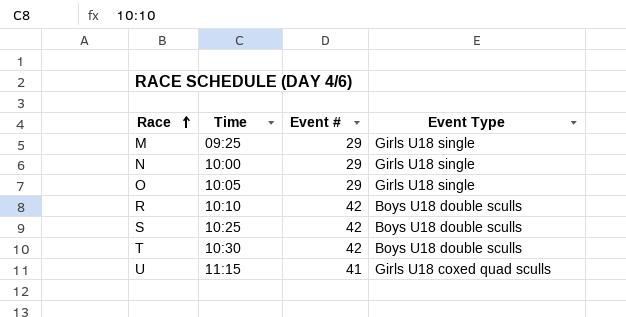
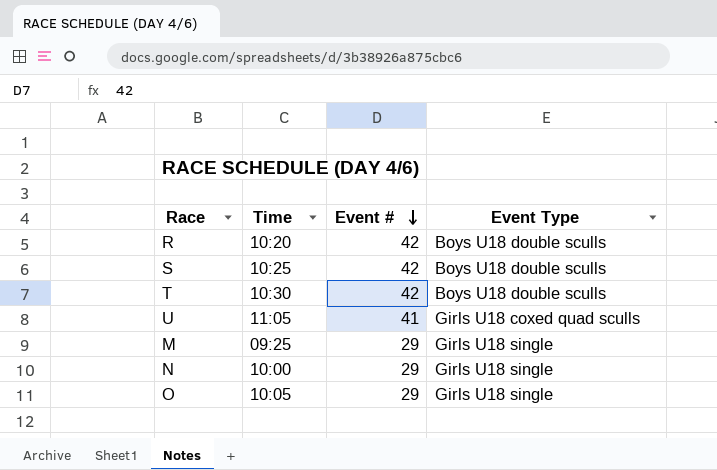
row order: Race ascending -> Event # descending
R | Time: 10:10 -> 10:20
U | Time: 11:15 -> 11:05

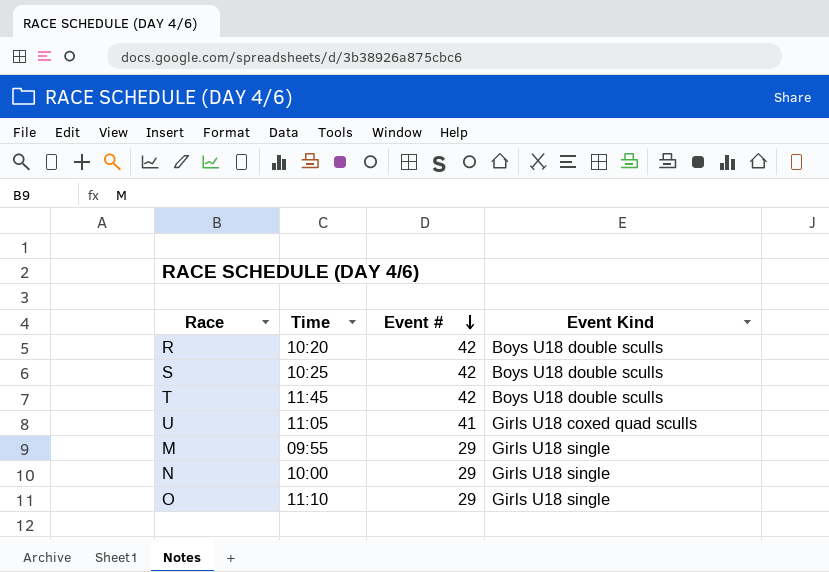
column name: Event Type -> Event Kind
T | Time: 10:30 -> 11:45
M | Time: 09:25 -> 09:55
O | Time: 10:05 -> 11:10

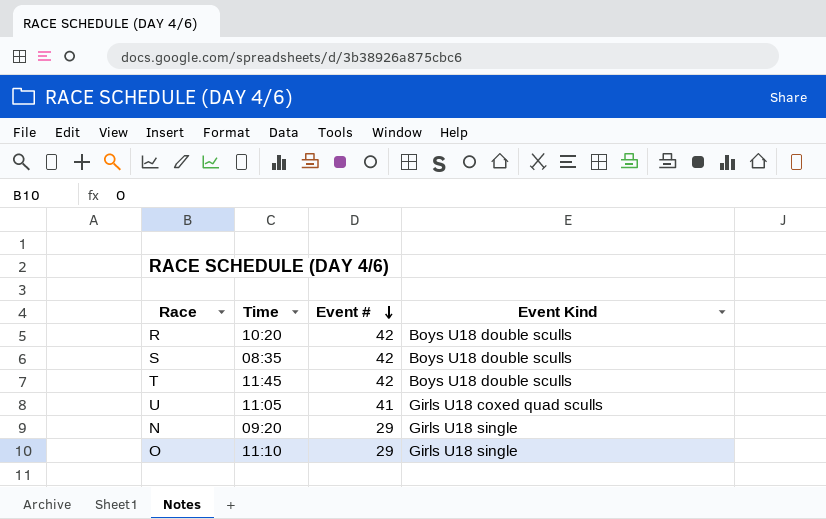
row M: 09:55 | 29 | Girls U18 single -> none
S | Time: 10:25 -> 08:35
N | Time: 10:00 -> 09:20

